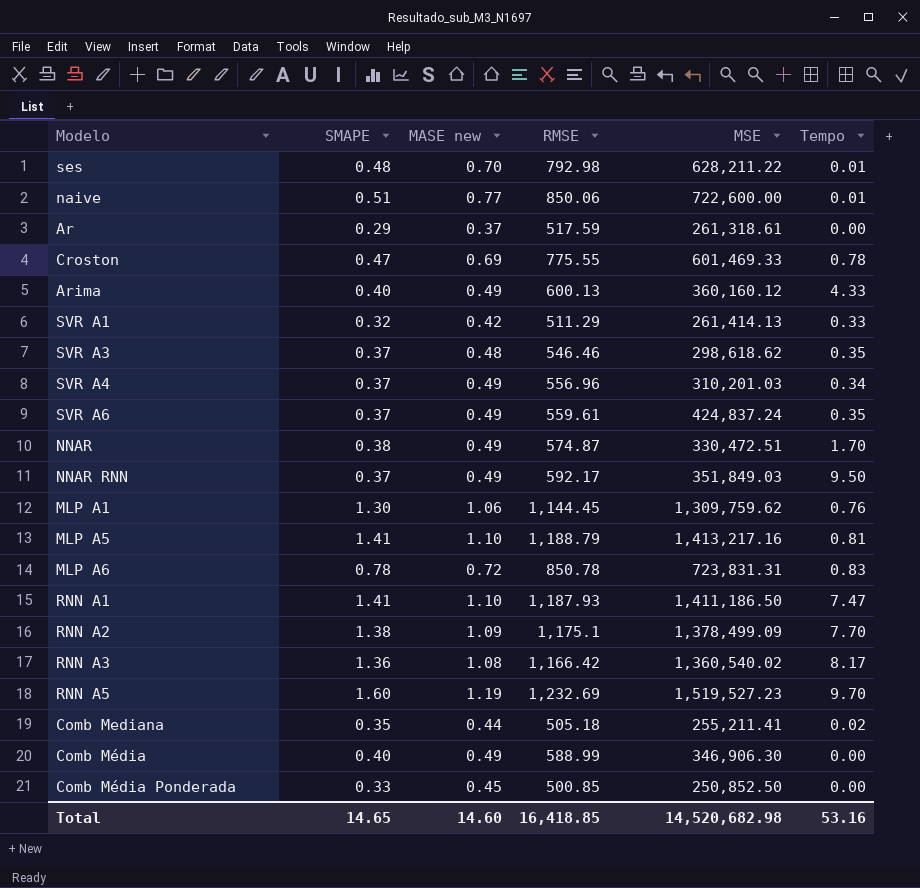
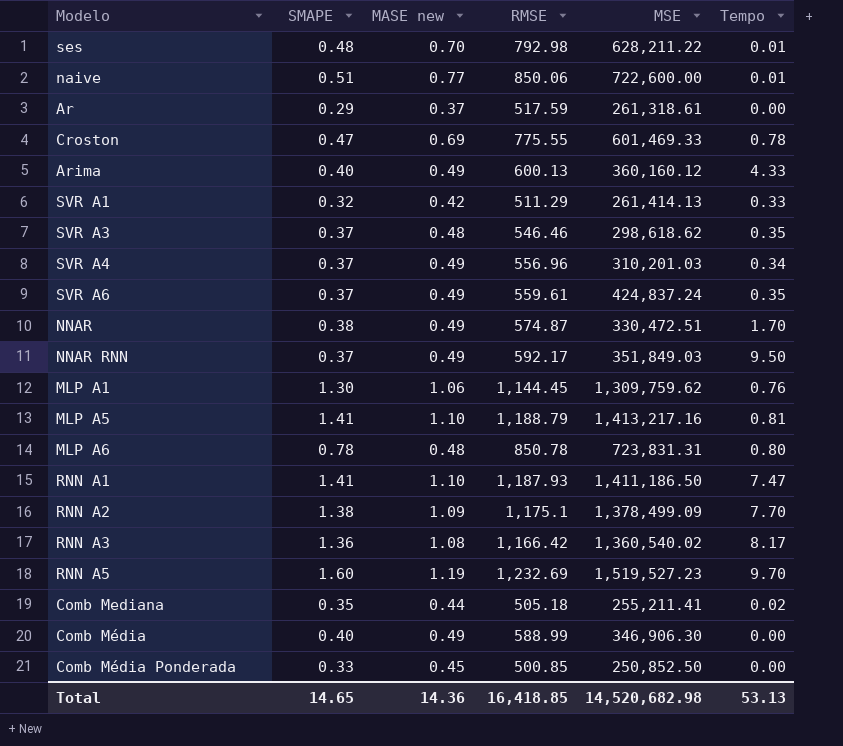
MLP A6 | MASE new: 0.72 -> 0.48
MLP A6 | Tempo: 0.83 -> 0.80
Total | MASE new: 14.60 -> 14.36
Total | Tempo: 53.16 -> 53.13

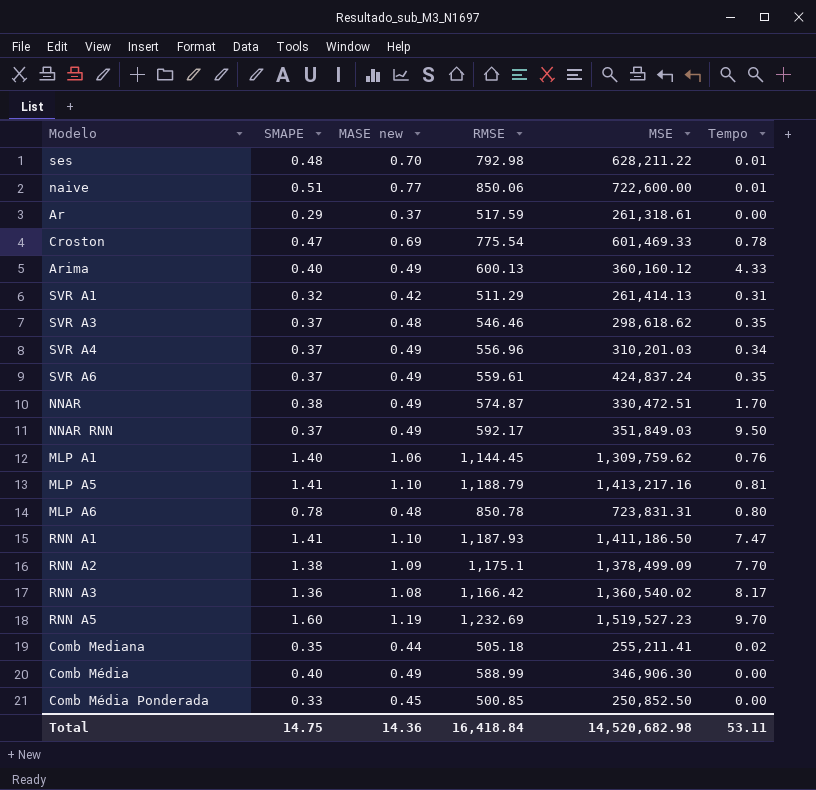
Croston | RMSE: 775.55 -> 775.54
SVR A1 | Tempo: 0.33 -> 0.31
MLP A1 | SMAPE: 1.30 -> 1.40
Total | SMAPE: 14.65 -> 14.75
Total | RMSE: 16,418.85 -> 16,418.84
Total | Tempo: 53.13 -> 53.11

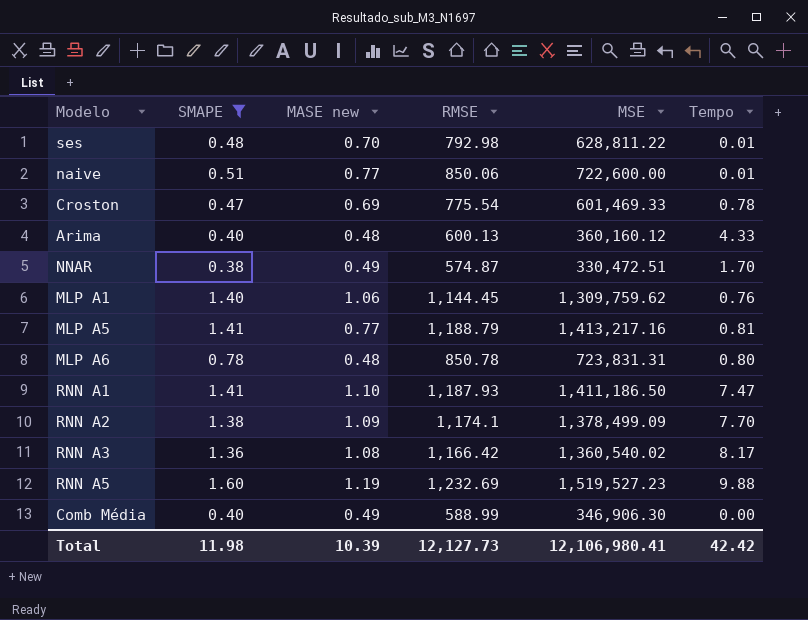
filter: none -> SMAPE >= 0.38
ses | MSE: 628,211.22 -> 628,811.22
Arima | MASE new: 0.49 -> 0.48
MLP A5 | MASE new: 1.10 -> 0.77
RNN A2 | RMSE: 1,175.1 -> 1,174.1
RNN A5 | Tempo: 9.70 -> 9.88
Total | SMAPE: 14.75 -> 11.98
Total | MASE new: 14.36 -> 10.39
Total | RMSE: 16,418.84 -> 12,127.73
Total | MSE: 14,520,682.98 -> 12,106,980.41
Total | Tempo: 53.11 -> 42.42

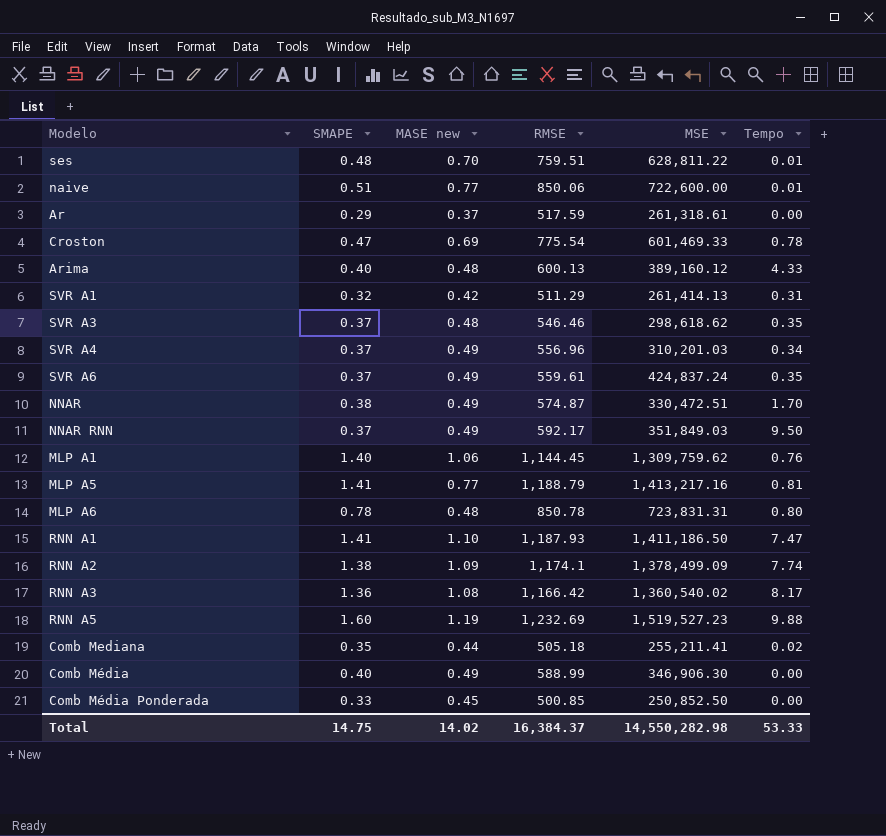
filter: SMAPE >= 0.38 -> none
ses | RMSE: 792.98 -> 759.51
Arima | MSE: 360,160.12 -> 389,160.12
RNN A2 | Tempo: 7.70 -> 7.74
Total | SMAPE: 11.98 -> 14.75
Total | MASE new: 10.39 -> 14.02
Total | RMSE: 12,127.73 -> 16,384.37
Total | MSE: 12,106,980.41 -> 14,550,282.98
Total | Tempo: 42.42 -> 53.33

